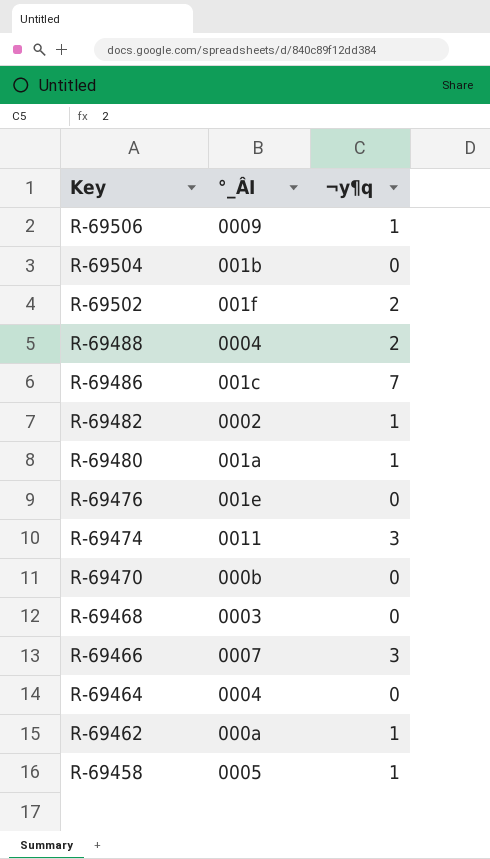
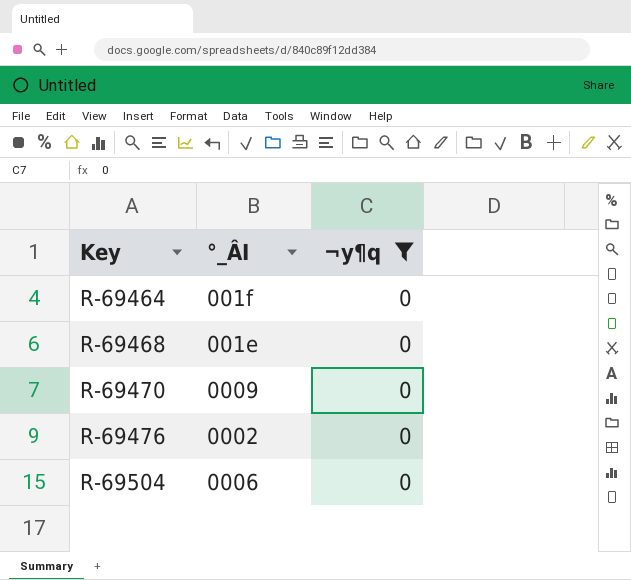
filter: none -> ¬y¶q = 0
row order: Key descending -> Key ascending
R-69464 | °_ÂI: 0004 -> 001f
R-69468 | °_ÂI: 0003 -> 001e
R-69470 | °_ÂI: 000b -> 0009
R-69476 | °_ÂI: 001e -> 0002
R-69504 | °_ÂI: 001b -> 0006

